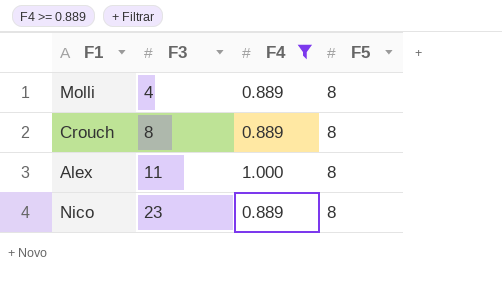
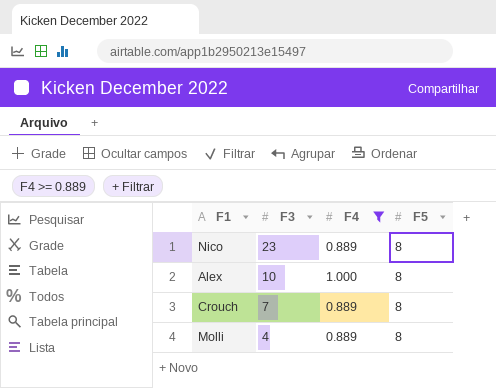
row order: F3 ascending -> F3 descending
Alex | F3: 11 -> 10
Crouch | F3: 8 -> 7

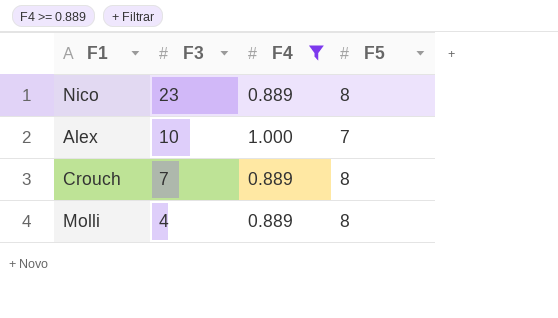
Alex | F5: 8 -> 7

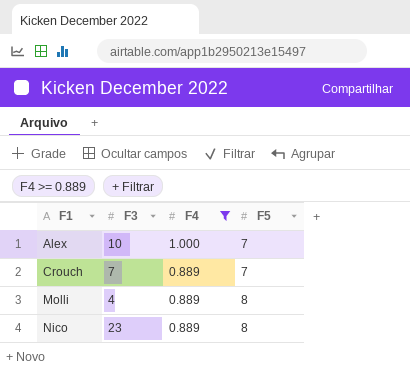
row order: F3 descending -> F1 ascending
Crouch | F5: 8 -> 7

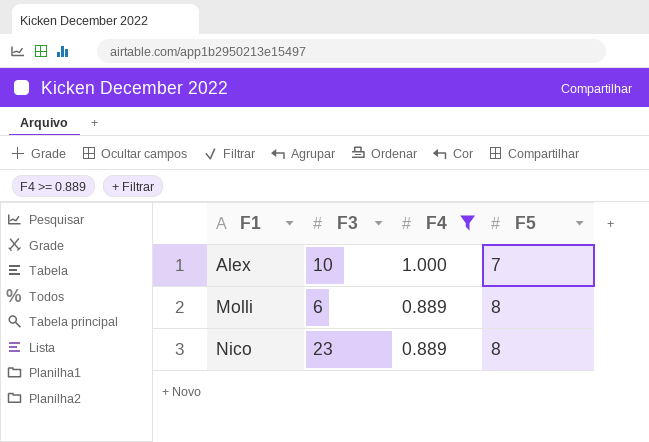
row Crouch: 7 | 0.889 | 7 -> none
Molli | F3: 4 -> 6

